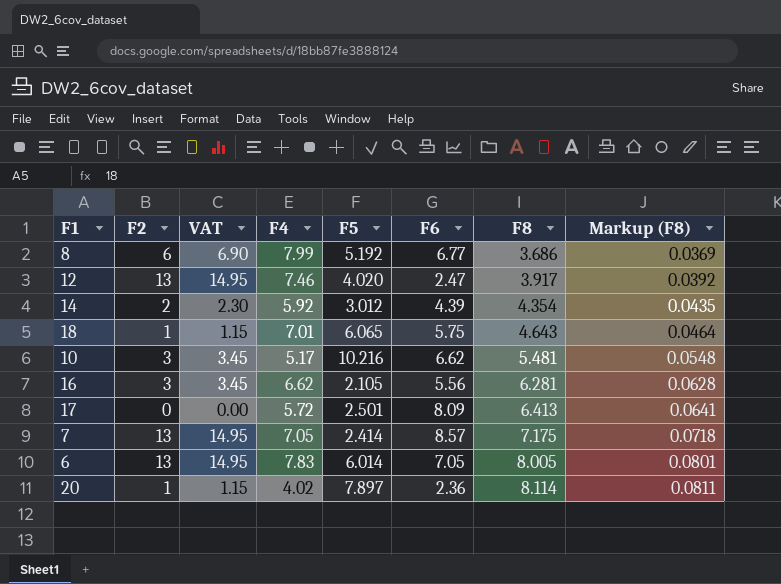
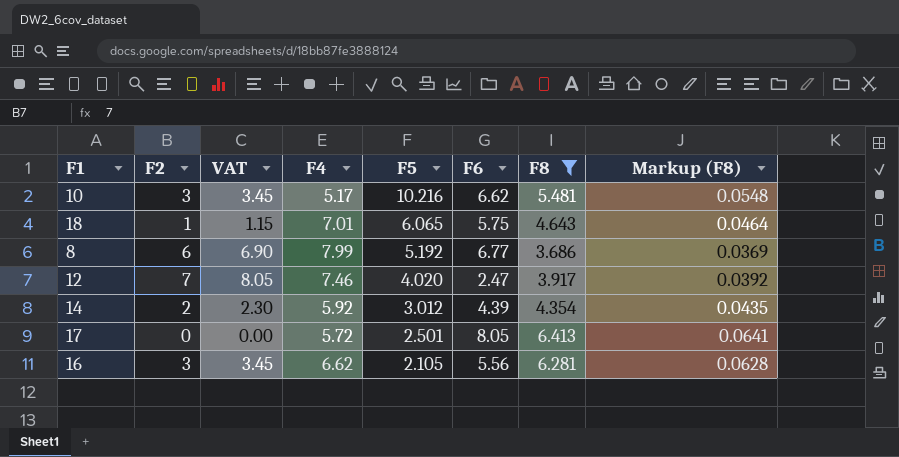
filter: none -> F8 <= 6.413
row order: F8 ascending -> F5 descending
12 | F2: 13 -> 7
12 | VAT: 14.95 -> 8.05
17 | F6: 8.09 -> 8.05

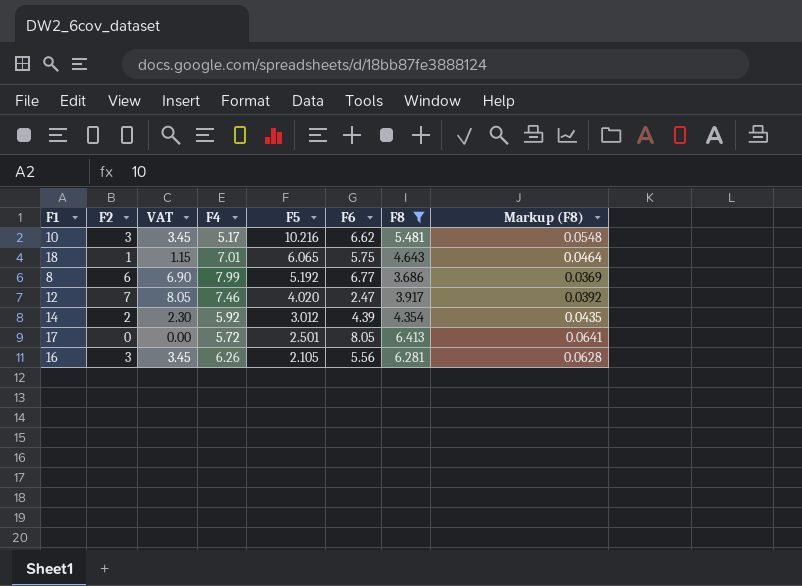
16 | F4: 6.62 -> 6.26

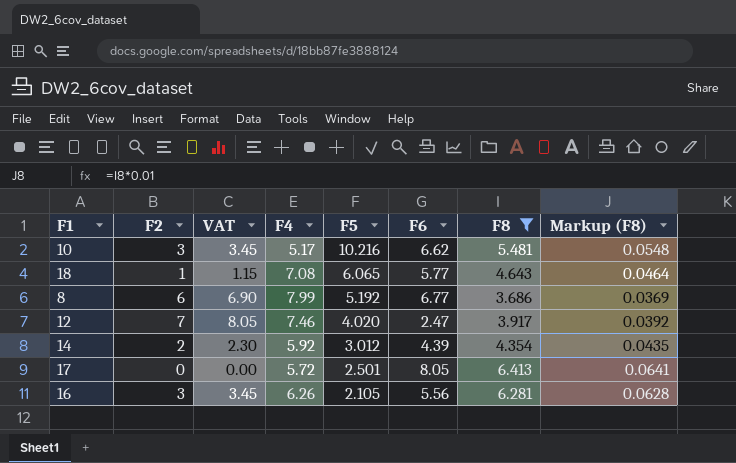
18 | F4: 7.01 -> 7.08
18 | F6: 5.75 -> 5.77

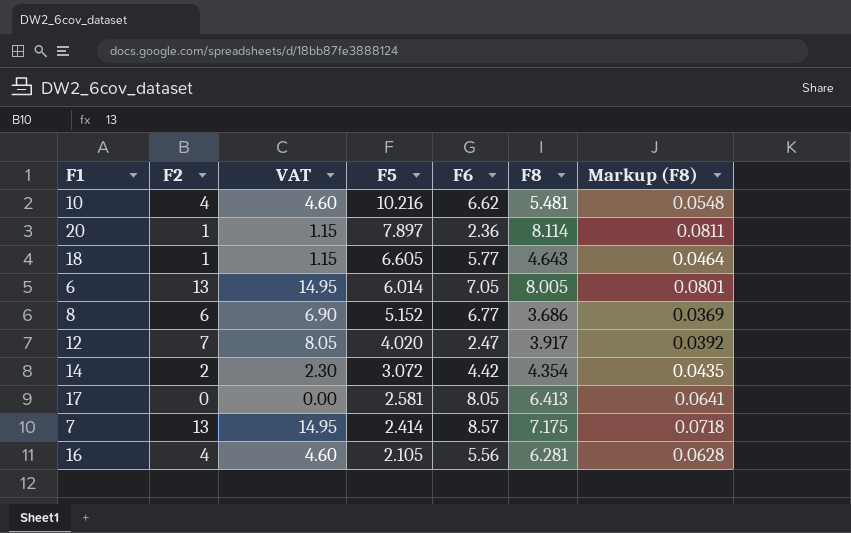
filter: F8 <= 6.413 -> none
column F4 | position: 4 -> none
10 | F2: 3 -> 4
10 | VAT: 3.45 -> 4.60
18 | F5: 6.065 -> 6.605
8 | F5: 5.192 -> 5.152
14 | F5: 3.012 -> 3.072
14 | F6: 4.39 -> 4.42
17 | F5: 2.501 -> 2.581
16 | F2: 3 -> 4
16 | VAT: 3.45 -> 4.60

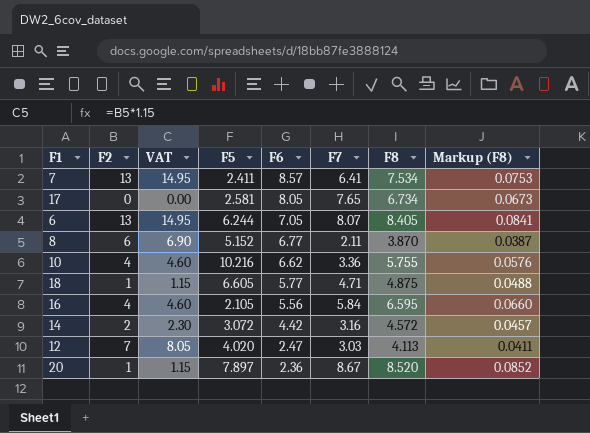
row order: F5 descending -> F6 descending
column F7 | position: none -> 6
7 | F5: 2.414 -> 2.411
7 | F8: 7.175 -> 7.534
7 | Markup (F8): 0.0718 -> 0.0753
17 | F8: 6.413 -> 6.734
17 | Markup (F8): 0.0641 -> 0.0673
6 | F5: 6.014 -> 6.244
6 | F8: 8.005 -> 8.405
6 | Markup (F8): 0.0801 -> 0.0841
8 | F8: 3.686 -> 3.870
8 | Markup (F8): 0.0369 -> 0.0387
10 | F8: 5.481 -> 5.755
10 | Markup (F8): 0.0548 -> 0.0576
18 | F8: 4.643 -> 4.875
18 | Markup (F8): 0.0464 -> 0.0488
16 | F8: 6.281 -> 6.595
16 | Markup (F8): 0.0628 -> 0.0660
14 | F8: 4.354 -> 4.572
14 | Markup (F8): 0.0435 -> 0.0457
12 | F8: 3.917 -> 4.113
12 | Markup (F8): 0.0392 -> 0.0411
20 | F8: 8.114 -> 8.520
20 | Markup (F8): 0.0811 -> 0.0852

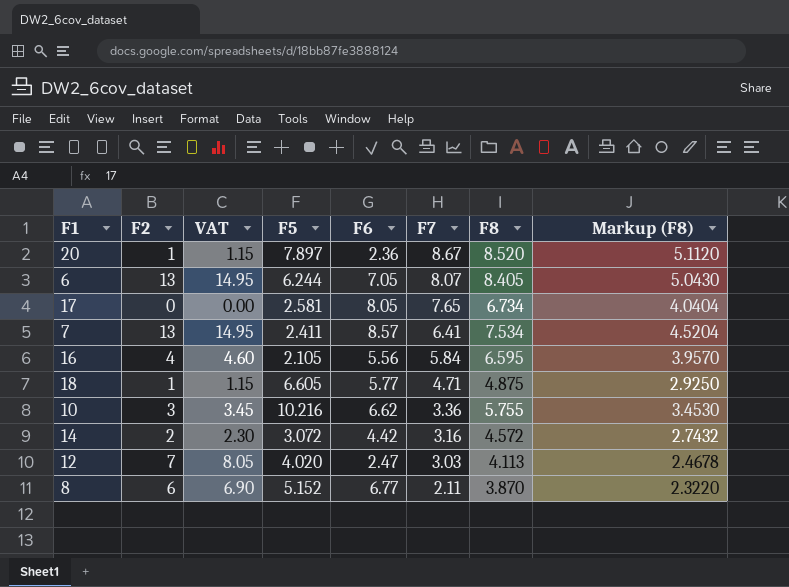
row order: F6 descending -> F7 descending
column Markup (F8) | formula: [F8] * 0.01 -> [F8] * 0.6
10 | F2: 4 -> 3
10 | VAT: 4.60 -> 3.45

